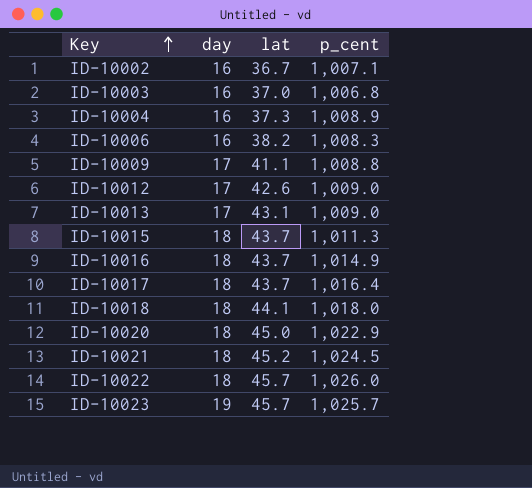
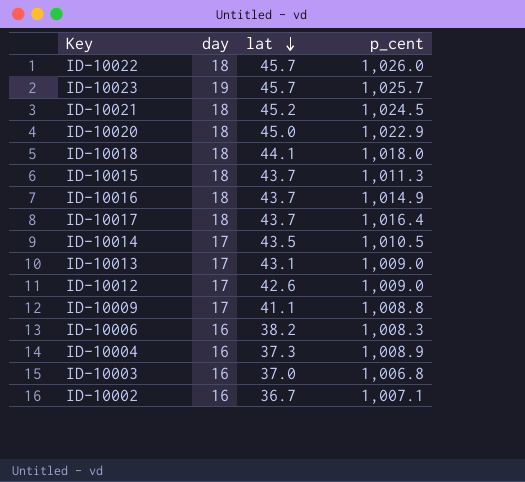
row order: Key ascending -> lat descending
row ID-10014: none -> 17 | 43.5 | 1,010.5

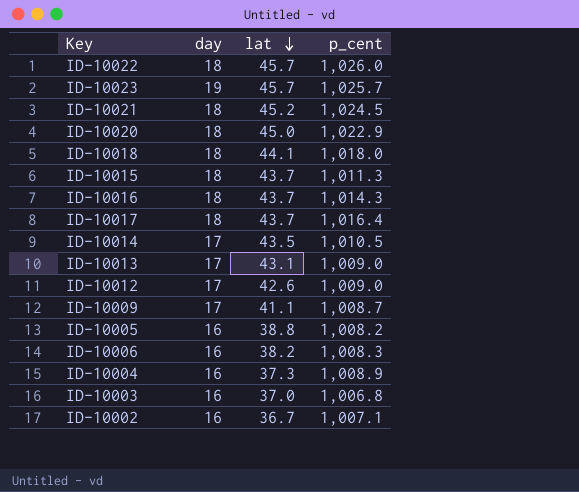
ID-10016 | p_cent: 1,014.9 -> 1,014.3
ID-10009 | p_cent: 1,008.8 -> 1,008.7
row ID-10005: none -> 16 | 38.8 | 1,008.2

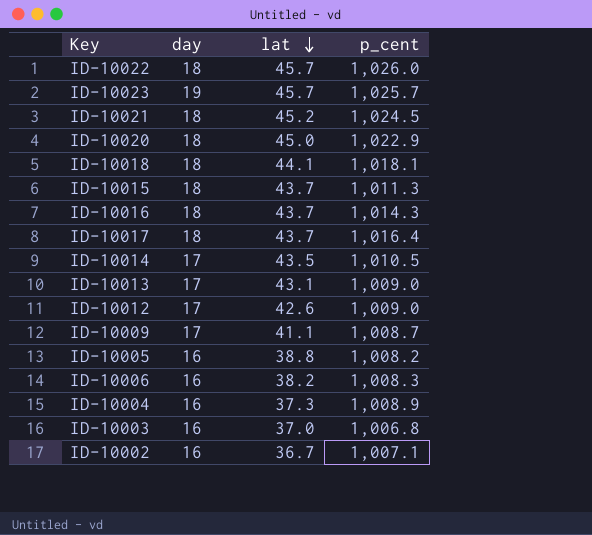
ID-10018 | p_cent: 1,018.0 -> 1,018.1

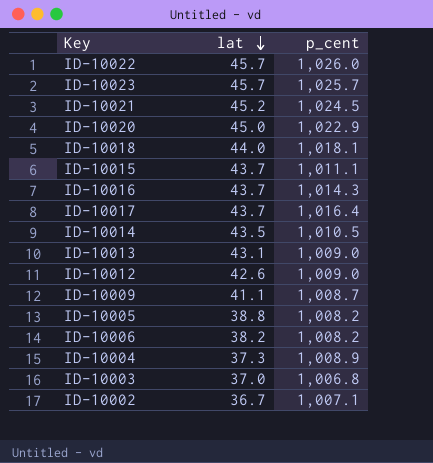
column day | position: 2 -> none
ID-10018 | lat: 44.1 -> 44.0
ID-10015 | p_cent: 1,011.3 -> 1,011.1
ID-10006 | p_cent: 1,008.3 -> 1,008.2

